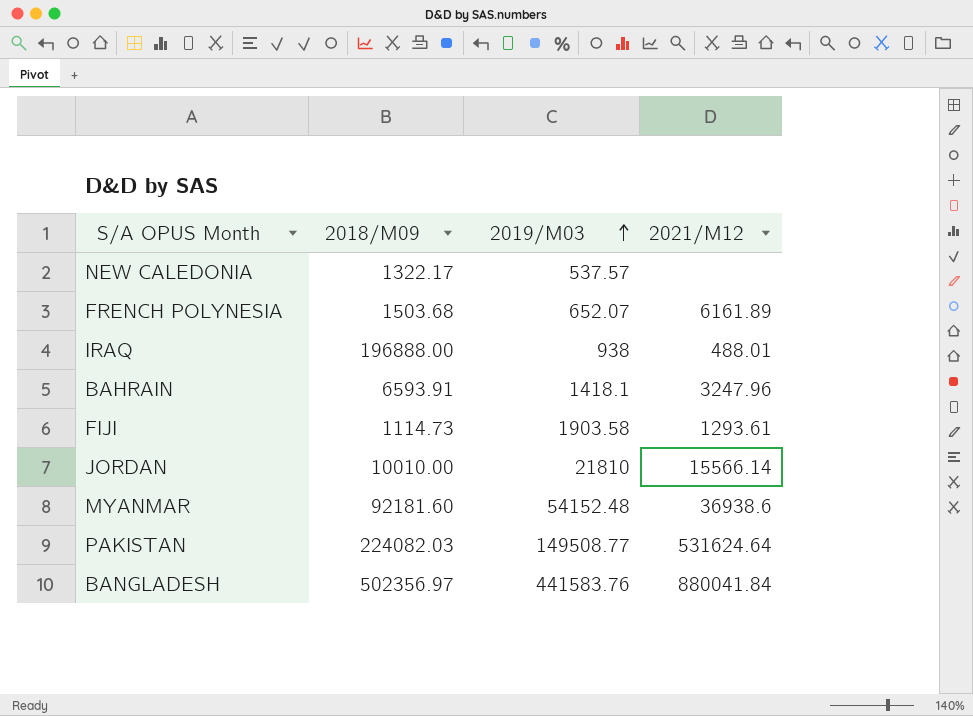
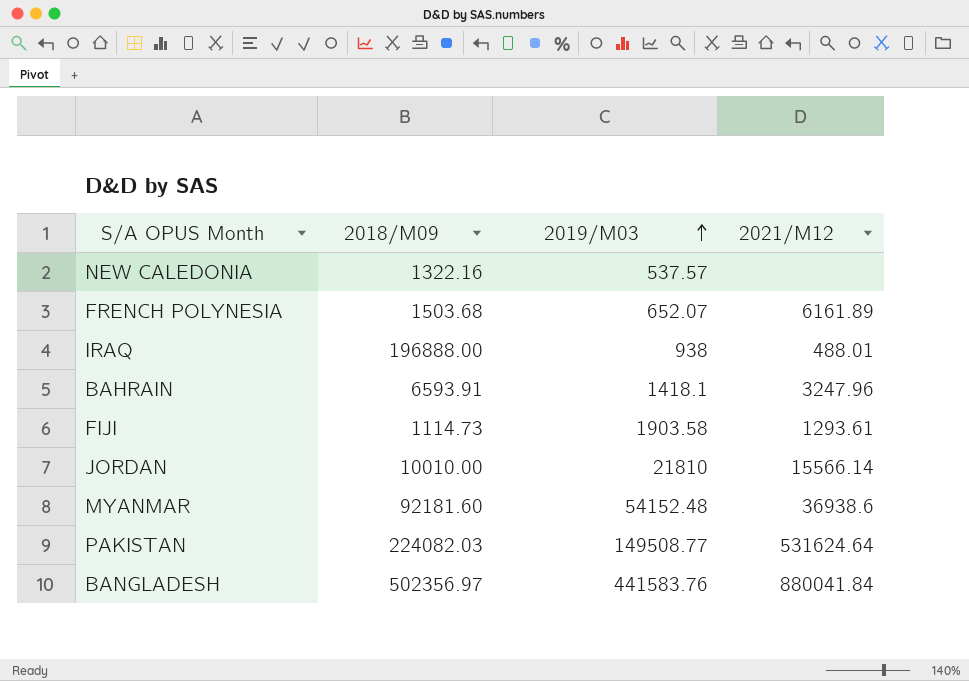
NEW CALEDONIA | 2018/M09: 1322.17 -> 1322.16

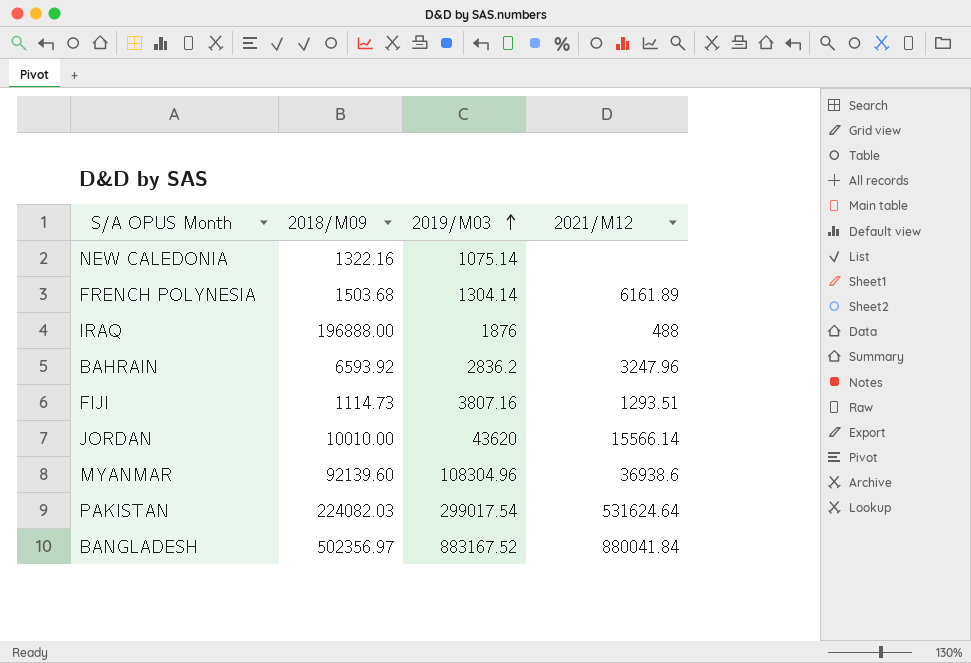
NEW CALEDONIA | 2019/M03: 537.57 -> 1075.14
FRENCH POLYNESIA | 2019/M03: 652.07 -> 1304.14
IRAQ | 2019/M03: 938 -> 1876
IRAQ | 2021/M12: 488.01 -> 488
BAHRAIN | 2018/M09: 6593.91 -> 6593.92
BAHRAIN | 2019/M03: 1418.1 -> 2836.2
FIJI | 2019/M03: 1903.58 -> 3807.16
FIJI | 2021/M12: 1293.61 -> 1293.51
JORDAN | 2019/M03: 21810 -> 43620
MYANMAR | 2018/M09: 92181.60 -> 92139.60
MYANMAR | 2019/M03: 54152.48 -> 108304.96
PAKISTAN | 2019/M03: 149508.77 -> 299017.54
BANGLADESH | 2019/M03: 441583.76 -> 883167.52

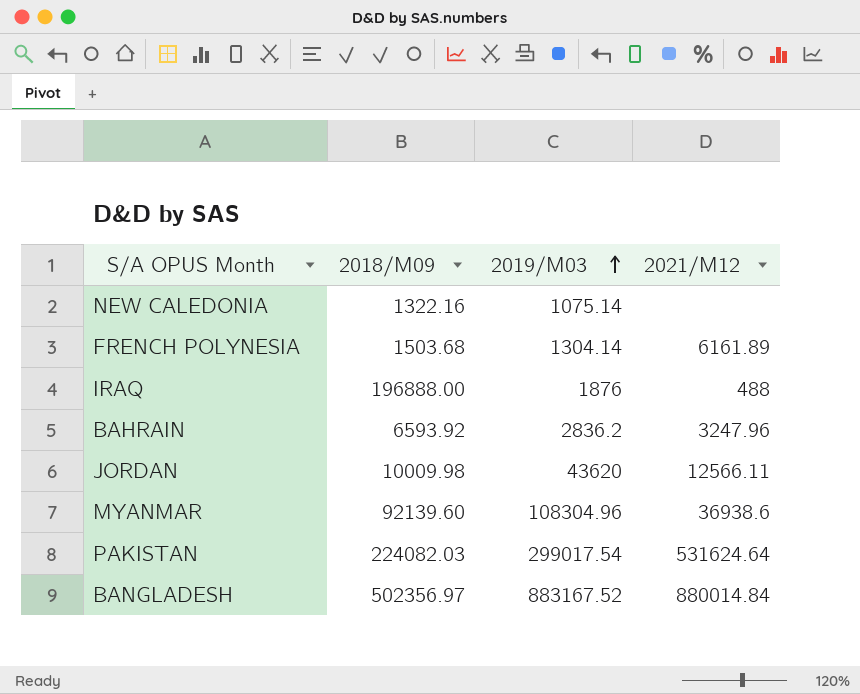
row FIJI: 1114.73 | 3807.16 | 1293.51 -> none
JORDAN | 2018/M09: 10010.00 -> 10009.98
JORDAN | 2021/M12: 15566.14 -> 12566.11
BANGLADESH | 2021/M12: 880041.84 -> 880014.84

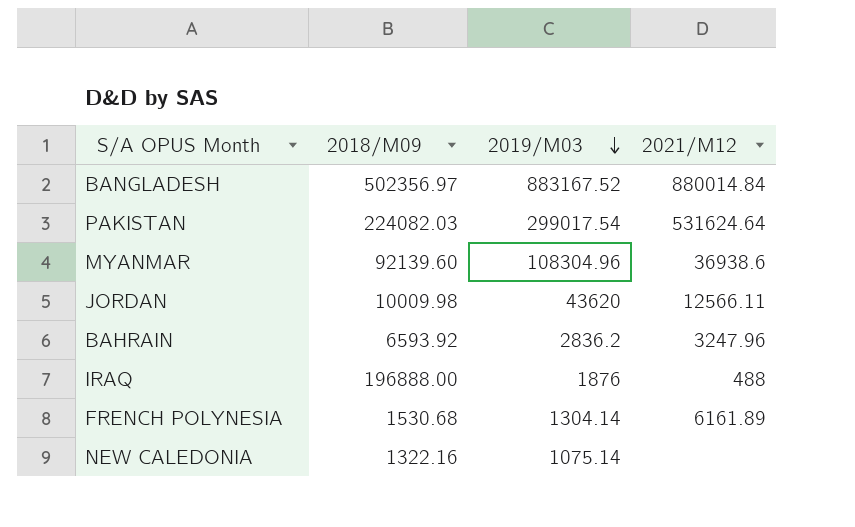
row order: 2019/M03 ascending -> 2019/M03 descending
FRENCH POLYNESIA | 2018/M09: 1503.68 -> 1530.68

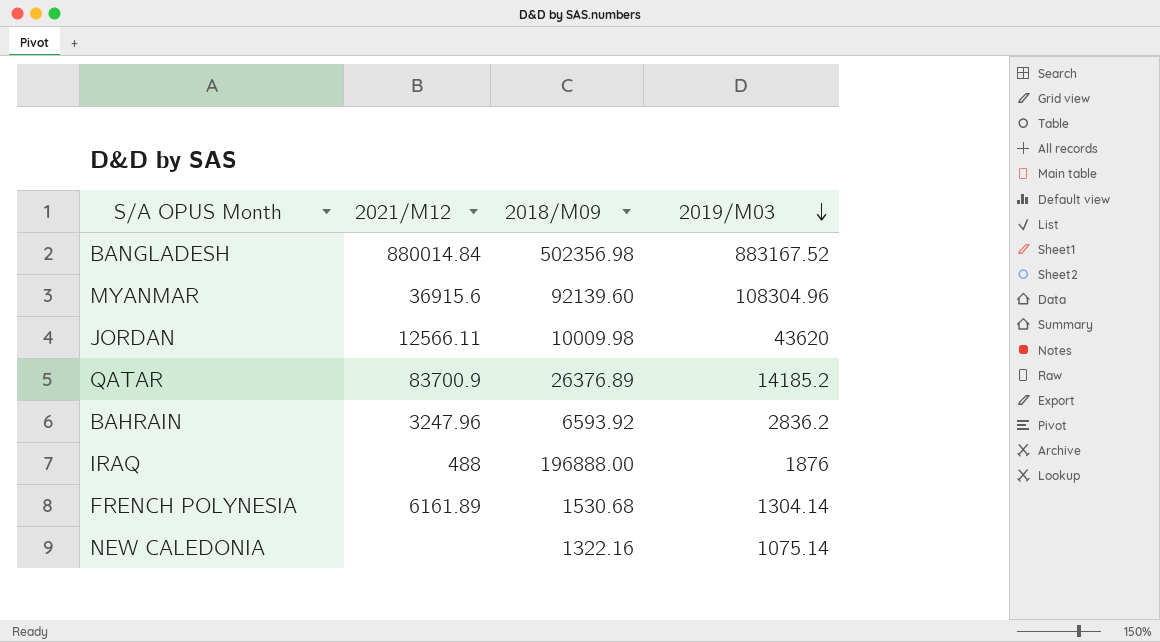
column 2021/M12 | position: 4 -> 2
row PAKISTAN: 224082.03 | 299017.54 | 531624.64 -> none
BANGLADESH | 2018/M09: 502356.97 -> 502356.98
MYANMAR | 2021/M12: 36938.6 -> 36915.6
row QATAR: none -> 83700.9 | 26376.89 | 14185.2

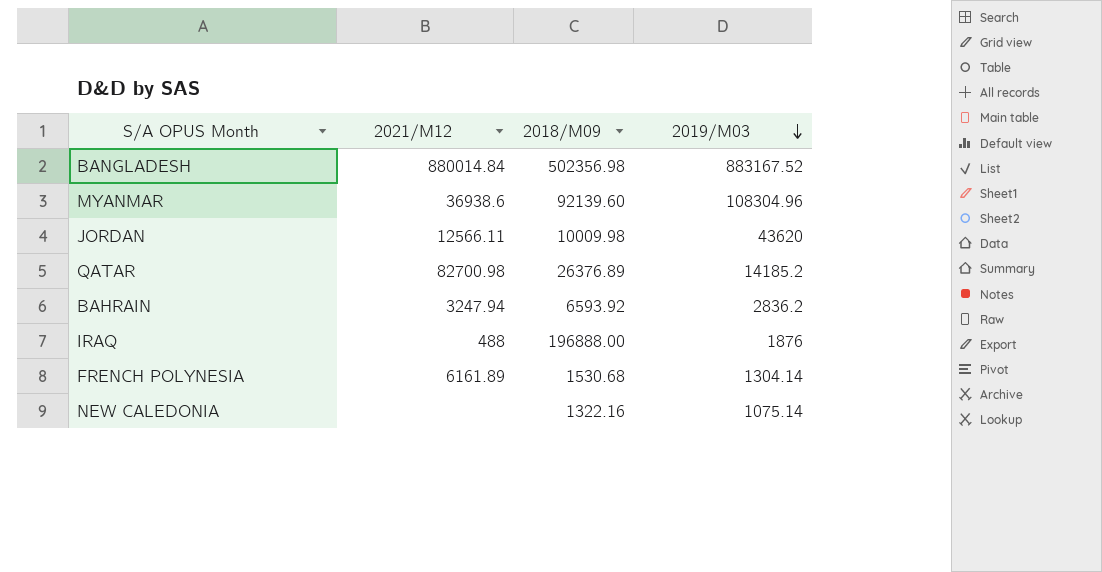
MYANMAR | 2021/M12: 36915.6 -> 36938.6
QATAR | 2021/M12: 83700.9 -> 82700.98
BAHRAIN | 2021/M12: 3247.96 -> 3247.94

